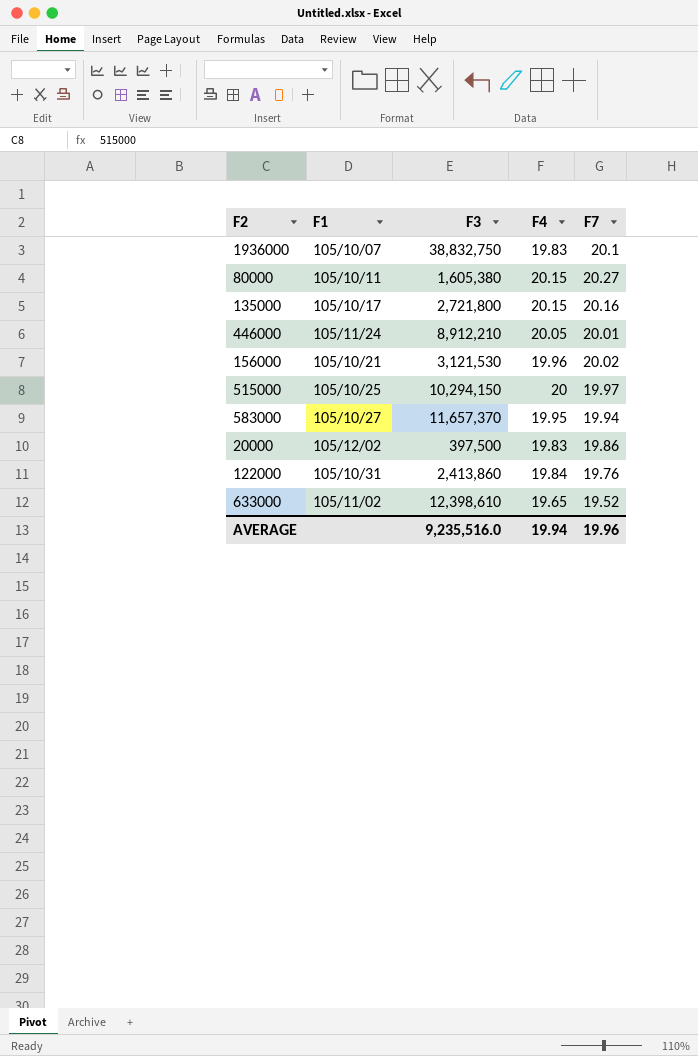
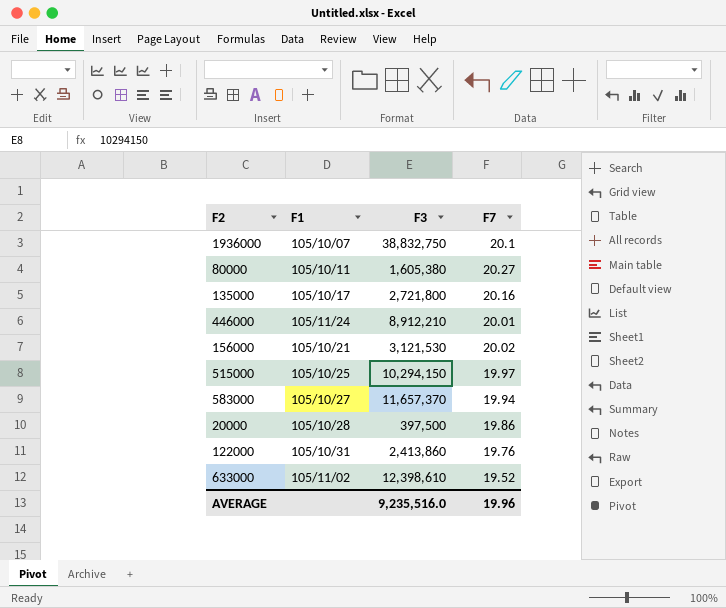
column F4 | position: 4 -> none
20000 | F1: 105/12/02 -> 105/10/28

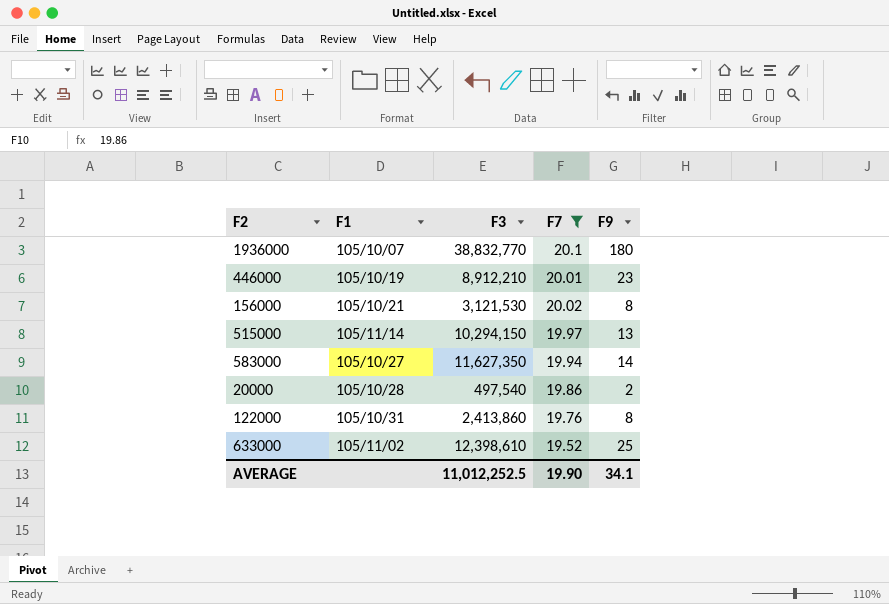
filter: none -> F7 <= 20.1
column F9 | position: none -> 5
1936000 | F3: 38,832,750 -> 38,832,770
446000 | F1: 105/11/24 -> 105/10/19
515000 | F1: 105/10/25 -> 105/11/14
583000 | F3: 11,657,370 -> 11,627,350
20000 | F3: 397,500 -> 497,540
AVERAGE | F3: 9,235,516.0 -> 11,012,252.5
AVERAGE | F7: 19.96 -> 19.90

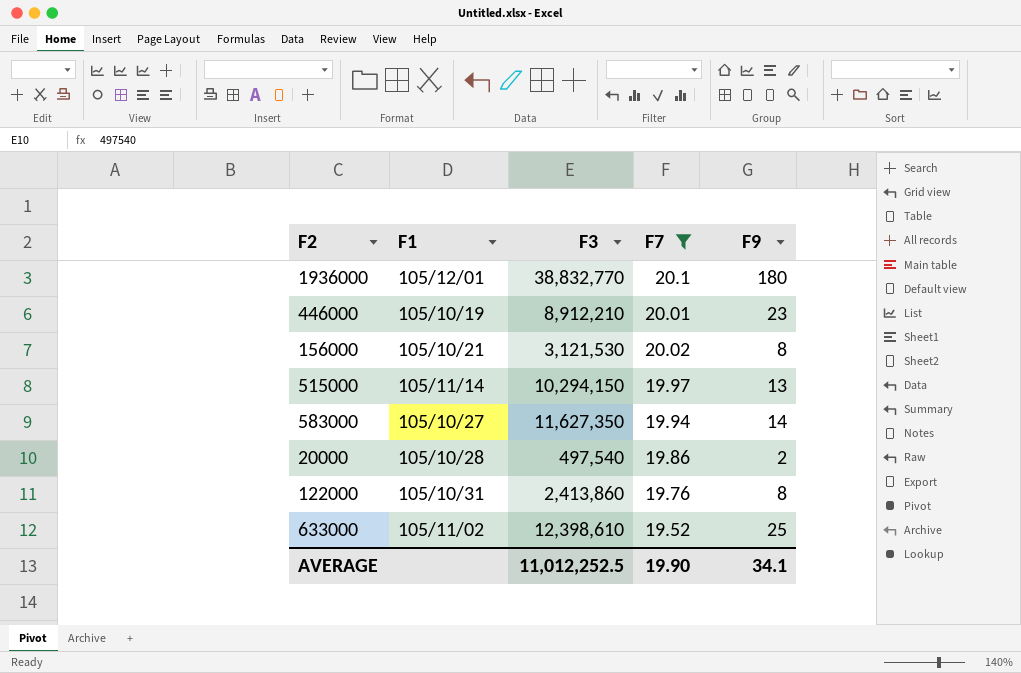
1936000 | F1: 105/10/07 -> 105/12/01

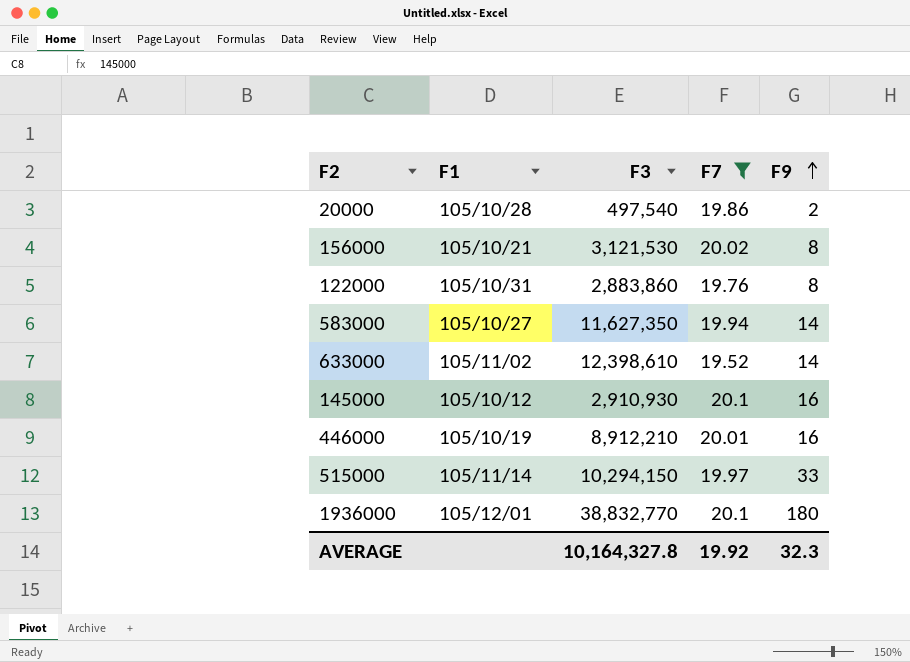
row order: none -> F9 ascending
122000 | F3: 2,413,860 -> 2,883,860
633000 | F9: 25 -> 14
row 145000: none -> 105/10/12 | 2,910,930 | 20.1 | 16
446000 | F9: 23 -> 16
515000 | F9: 13 -> 33
AVERAGE | F3: 11,012,252.5 -> 10,164,327.8
AVERAGE | F7: 19.90 -> 19.92
AVERAGE | F9: 34.1 -> 32.3

